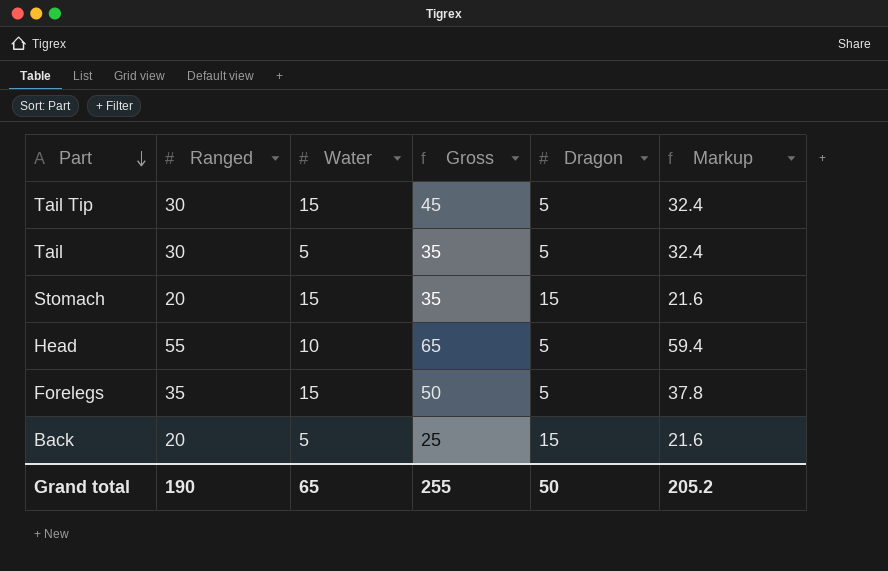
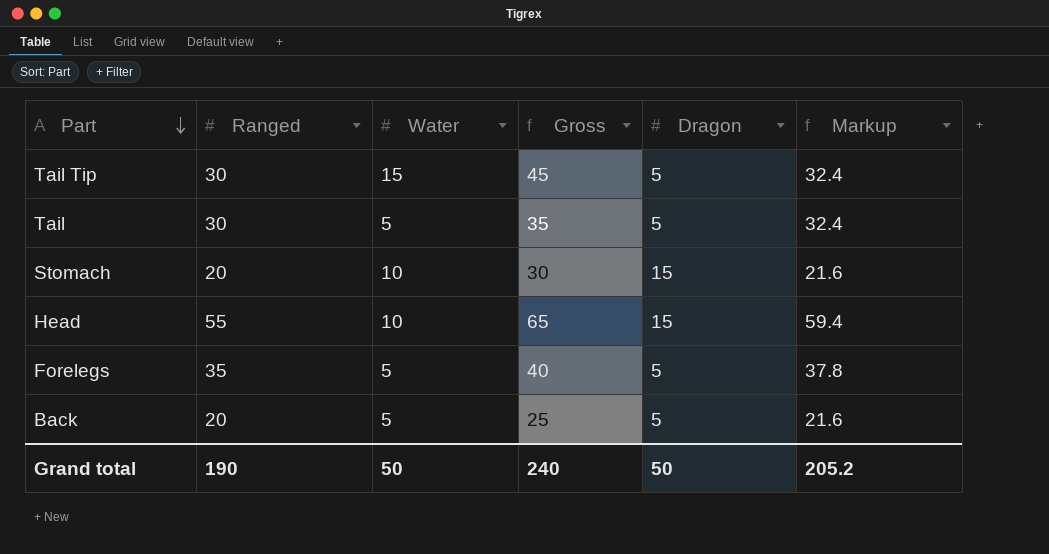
Stomach | Water: 15 -> 10
Stomach | Gross: 35 -> 30
Head | Dragon: 5 -> 15
Forelegs | Water: 15 -> 5
Forelegs | Gross: 50 -> 40
Back | Dragon: 15 -> 5
Grand total | Water: 65 -> 50
Grand total | Gross: 255 -> 240

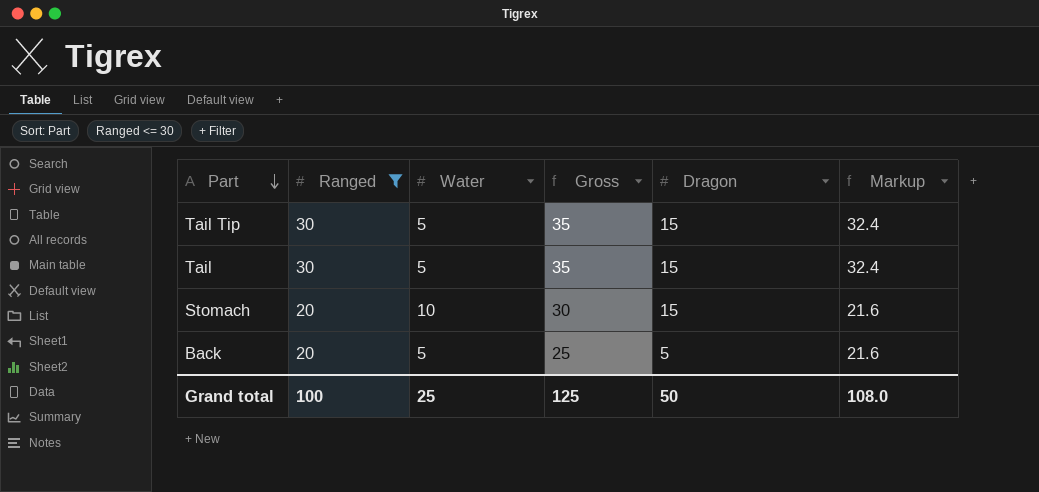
filter: none -> Ranged <= 30
Tail Tip | Water: 15 -> 5
Tail Tip | Gross: 45 -> 35
Tail Tip | Dragon: 5 -> 15
Tail | Dragon: 5 -> 15
Grand total | Ranged: 190 -> 100
Grand total | Water: 50 -> 25
Grand total | Gross: 240 -> 125
Grand total | Markup: 205.2 -> 108.0

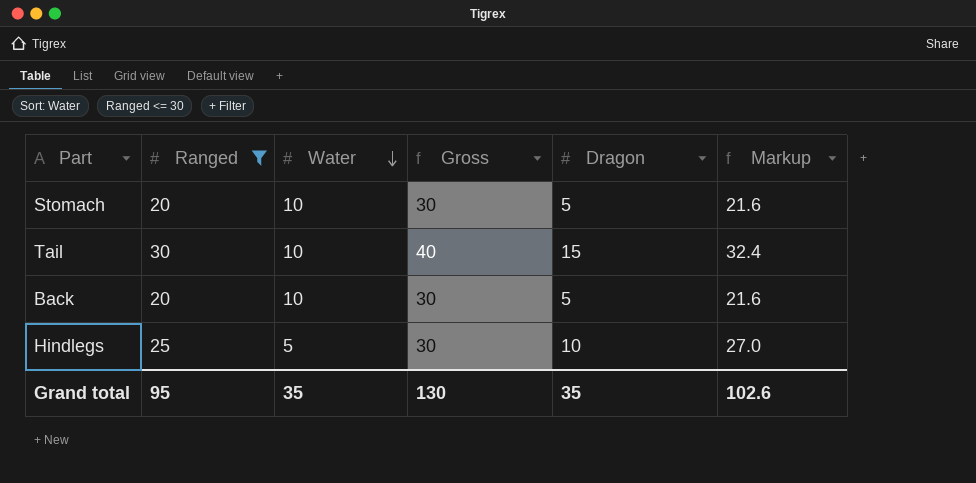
row order: Part descending -> Water descending
row Tail Tip: 30 | 5 | 35 | 15 | 32.4 -> none
Stomach | Dragon: 15 -> 5
Tail | Water: 5 -> 10
Tail | Gross: 35 -> 40
Back | Water: 5 -> 10
Back | Gross: 25 -> 30
row Hindlegs: none -> 25 | 5 | 30 | 10 | 27.0
Grand total | Ranged: 100 -> 95
Grand total | Water: 25 -> 35
Grand total | Gross: 125 -> 130
Grand total | Dragon: 50 -> 35
Grand total | Markup: 108.0 -> 102.6

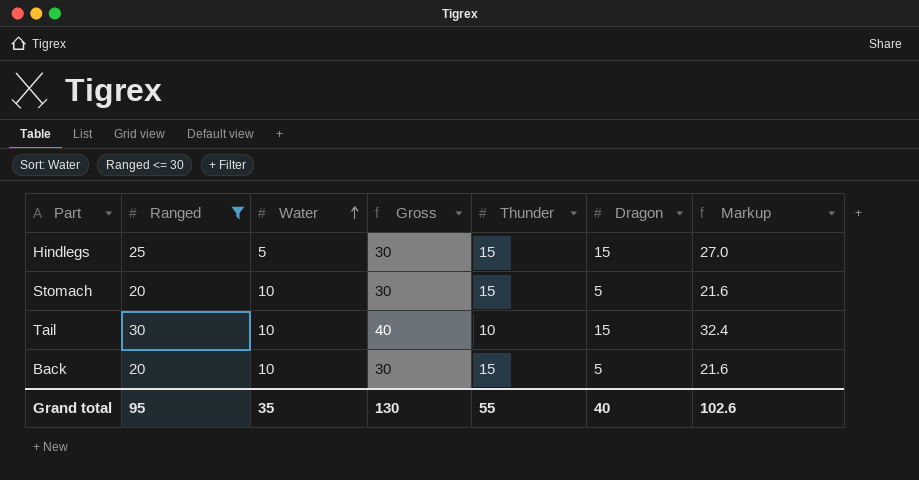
row order: Water descending -> Water ascending
column Thunder | position: none -> 5
Hindlegs | Dragon: 10 -> 15
Grand total | Dragon: 35 -> 40

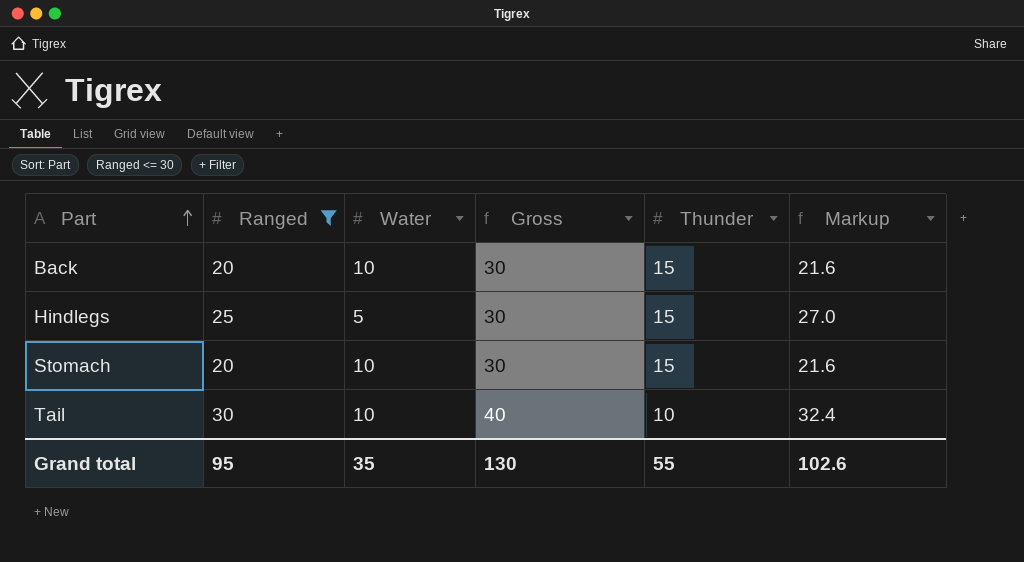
row order: Water ascending -> Part ascending
column Dragon | position: 6 -> none

